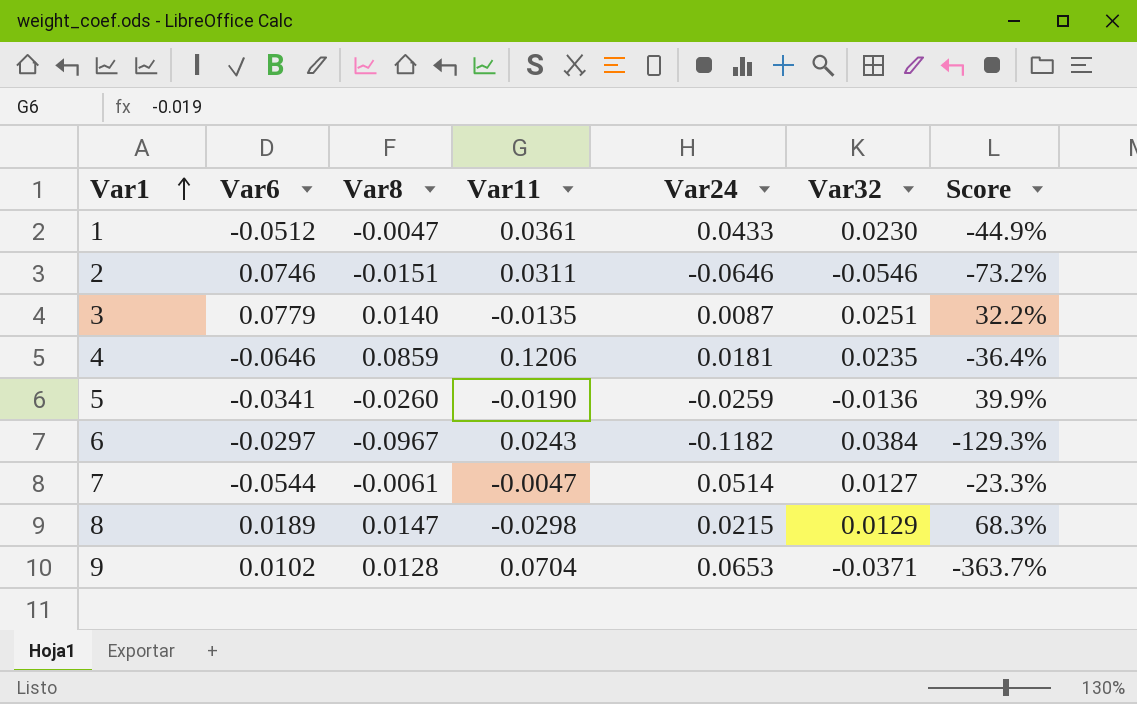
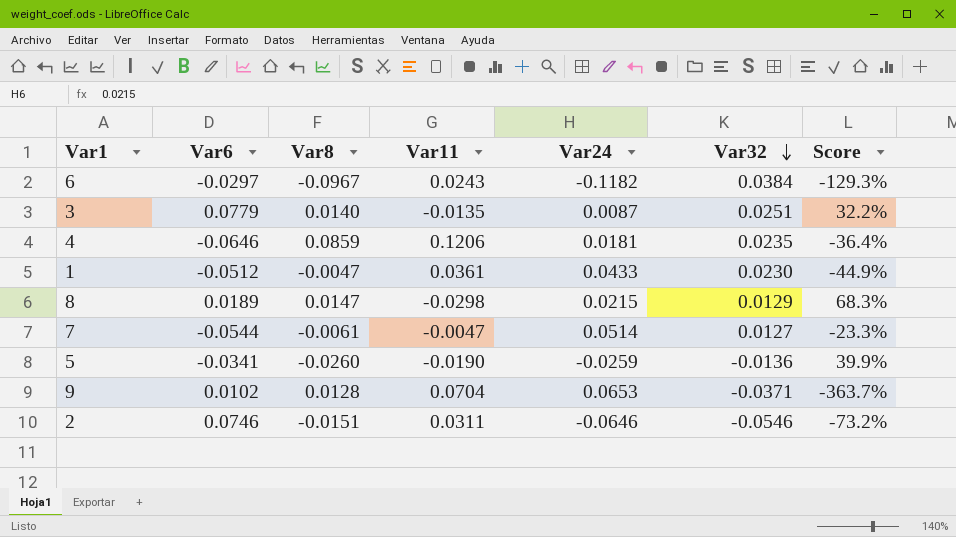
row order: Var1 ascending -> Var32 descending

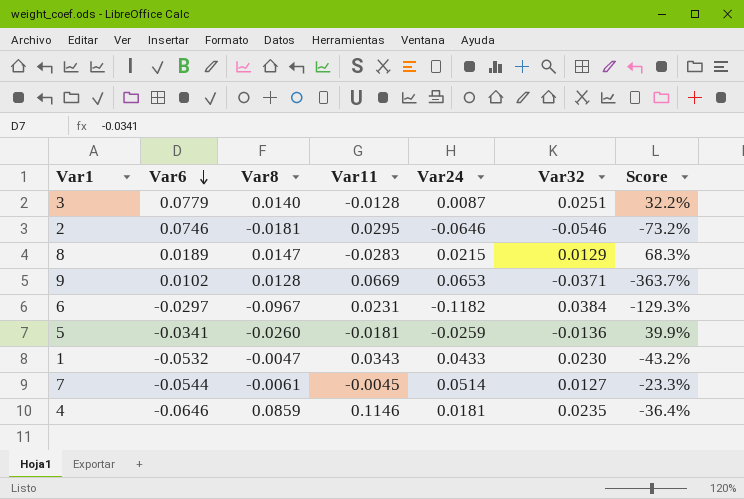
row order: Var32 descending -> Var6 descending
3 | Var11: -0.0135 -> -0.0128
2 | Var8: -0.0151 -> -0.0181
2 | Var11: 0.0311 -> 0.0295
8 | Var11: -0.0298 -> -0.0283
9 | Var11: 0.0704 -> 0.0669
6 | Var11: 0.0243 -> 0.0231
5 | Var11: -0.0190 -> -0.0181
1 | Var6: -0.0512 -> -0.0532
1 | Var11: 0.0361 -> 0.0343
1 | Score: -44.9% -> -43.2%
7 | Var11: -0.0047 -> -0.0045
4 | Var11: 0.1206 -> 0.1146

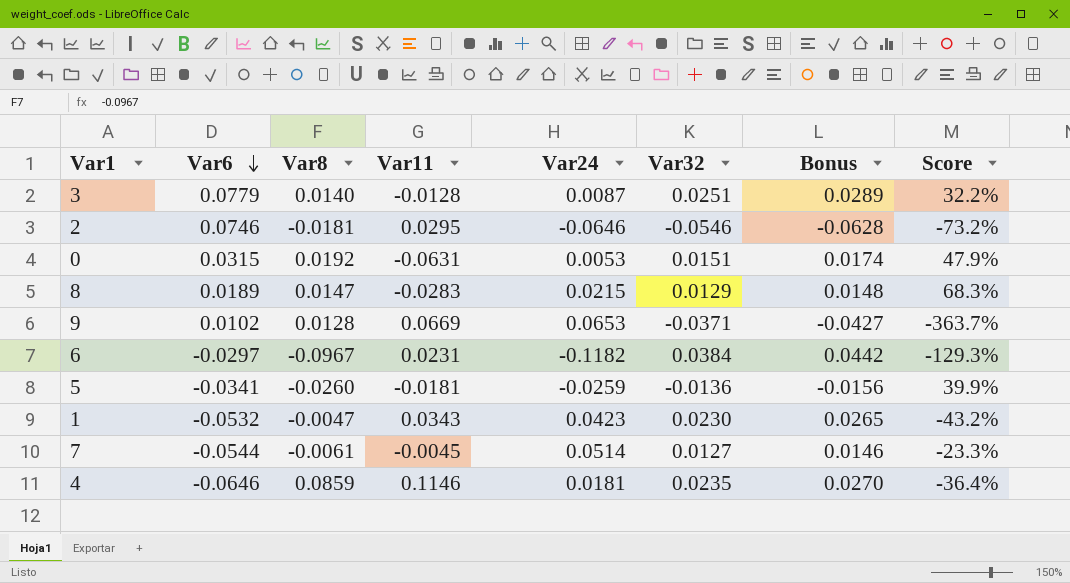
column Bonus | formula: none -> [Var32] * 1.15
row 0: none -> 0.0315 | 0.0192 | -0.0631 | 0.0053 | 0.0151 | 0.0174 | 47.9%
1 | Var24: 0.0433 -> 0.0423

